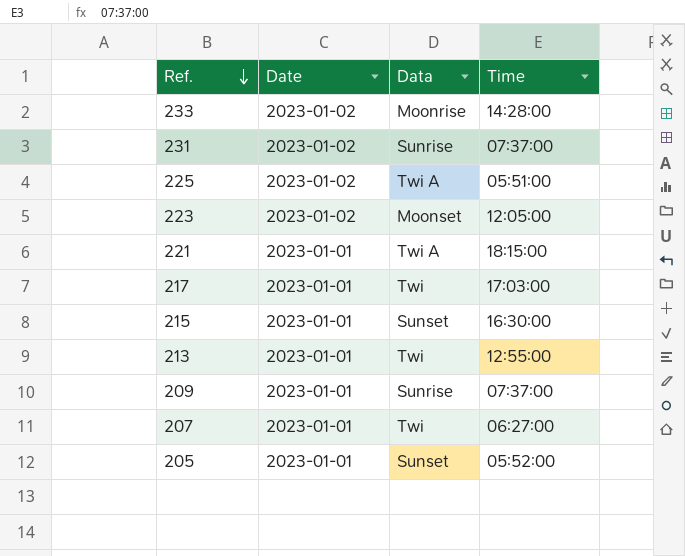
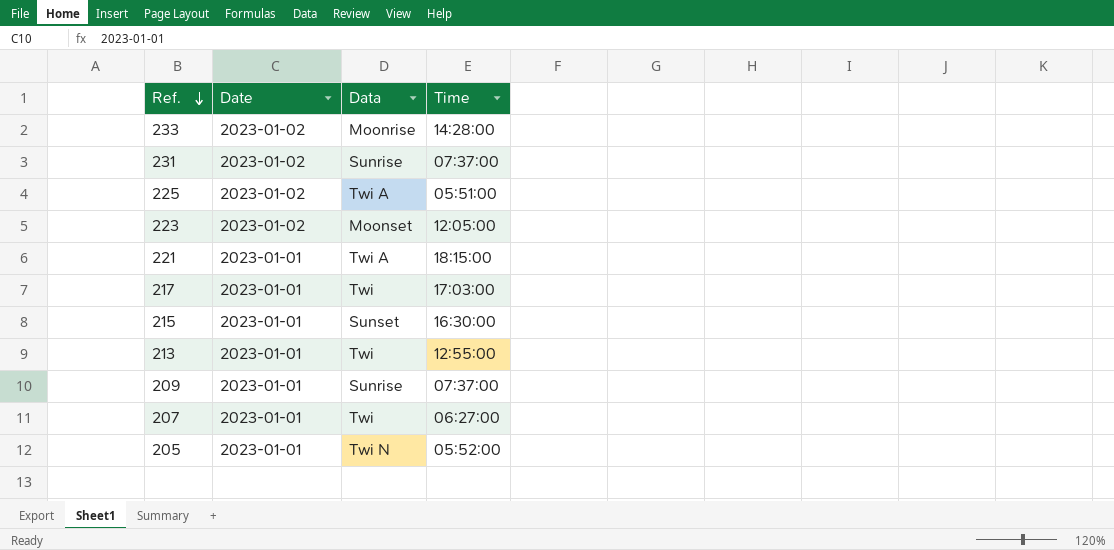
205 | Data: Sunset -> Twi N

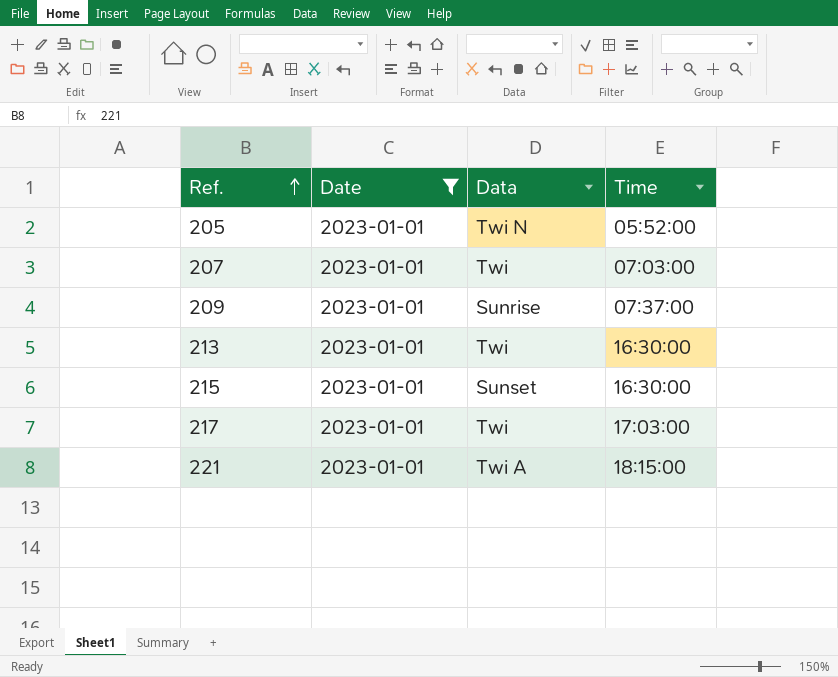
filter: none -> Date = 2023-01-01
row order: Ref. descending -> Ref. ascending
207 | Time: 06:27:00 -> 07:03:00
213 | Time: 12:55:00 -> 16:30:00

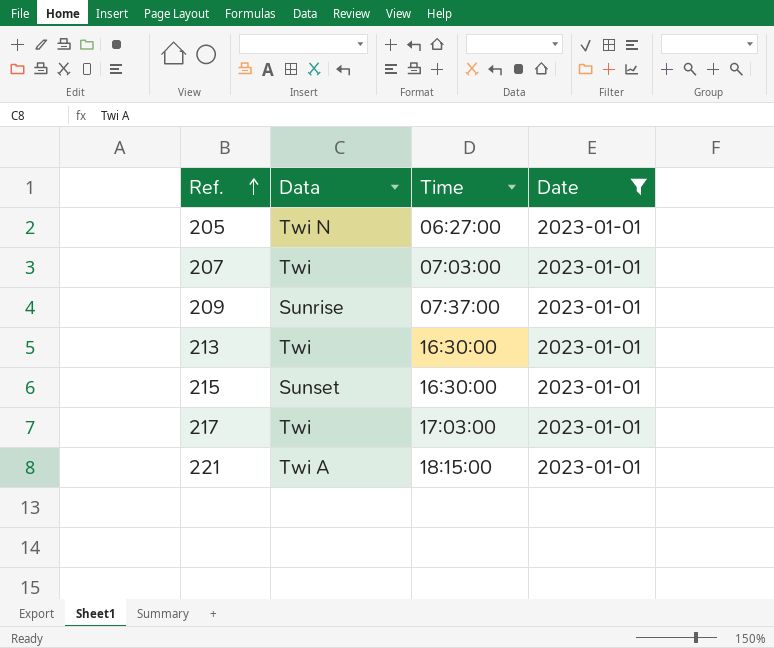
column Date | position: 2 -> 4
205 | Time: 05:52:00 -> 06:27:00

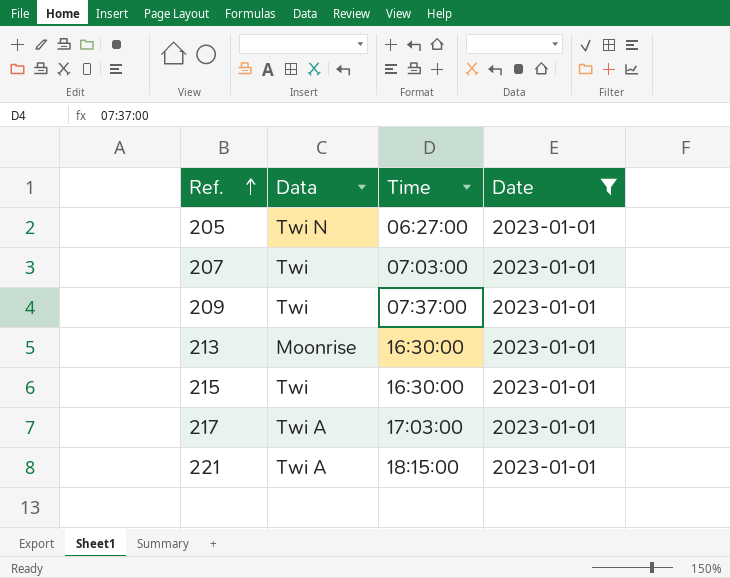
209 | Data: Sunrise -> Twi
213 | Data: Twi -> Moonrise
215 | Data: Sunset -> Twi
217 | Data: Twi -> Twi A

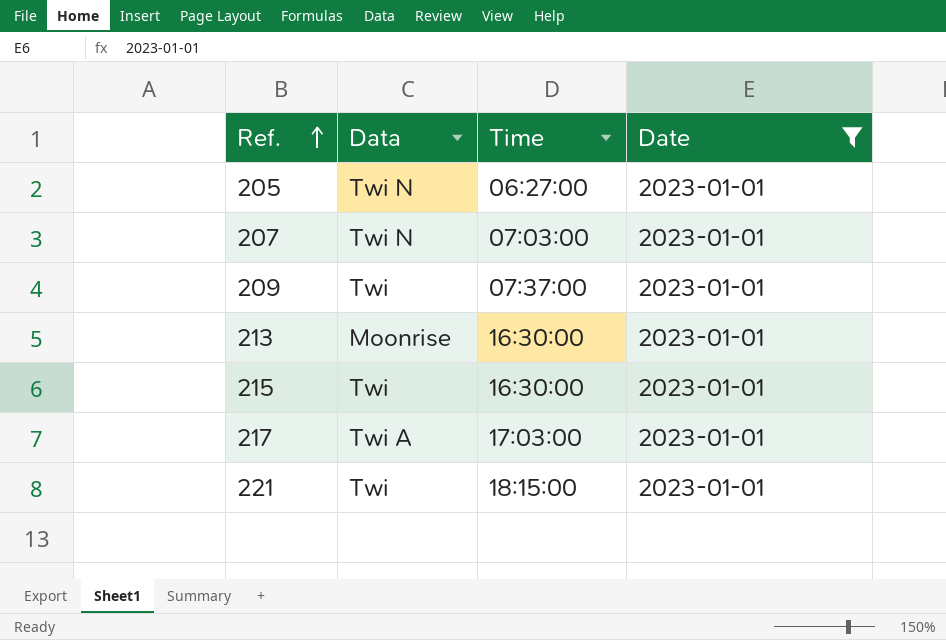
207 | Data: Twi -> Twi N
221 | Data: Twi A -> Twi

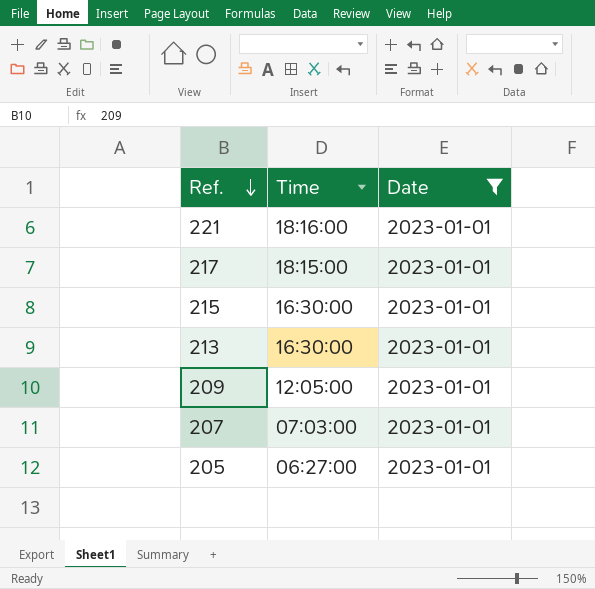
row order: Ref. ascending -> Ref. descending
column Data | position: 2 -> none
221 | Time: 18:15:00 -> 18:16:00
217 | Time: 17:03:00 -> 18:15:00
209 | Time: 07:37:00 -> 12:05:00

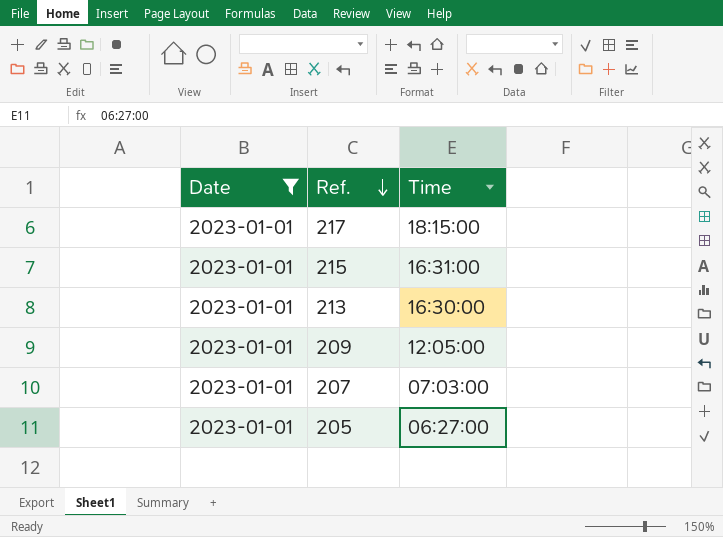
column Date | position: 3 -> 1
row 221: 18:16:00 | 2023-01-01 -> none
215 | Time: 16:30:00 -> 16:31:00

